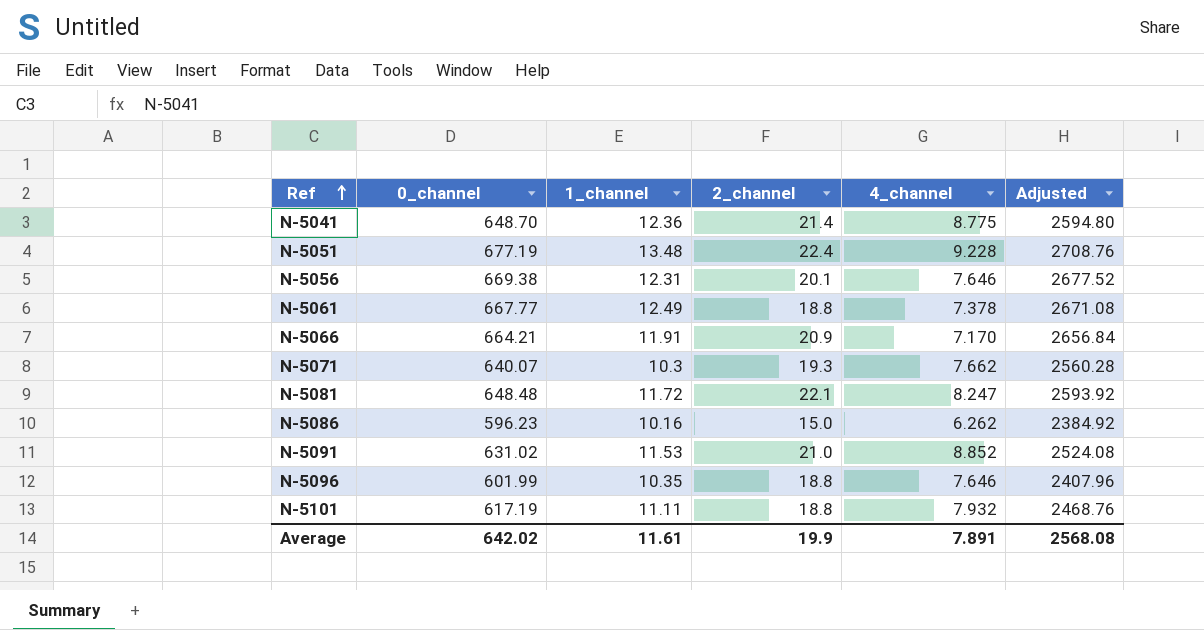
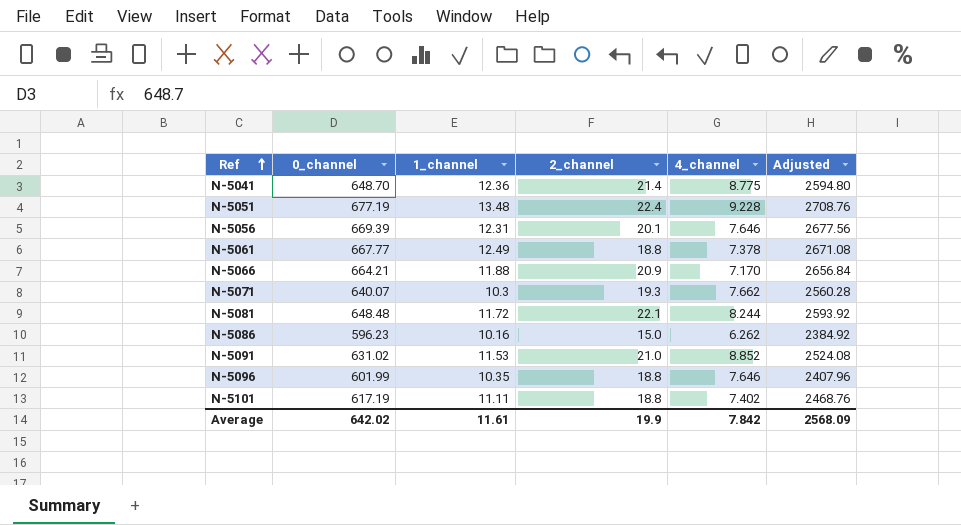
N-5056 | 0_channel: 669.38 -> 669.39
N-5056 | Adjusted: 2677.52 -> 2677.56
N-5066 | 1_channel: 11.91 -> 11.88
N-5081 | 4_channel: 8.247 -> 8.244
N-5101 | 4_channel: 7.932 -> 7.402
Average | 4_channel: 7.891 -> 7.842
Average | Adjusted: 2568.08 -> 2568.09

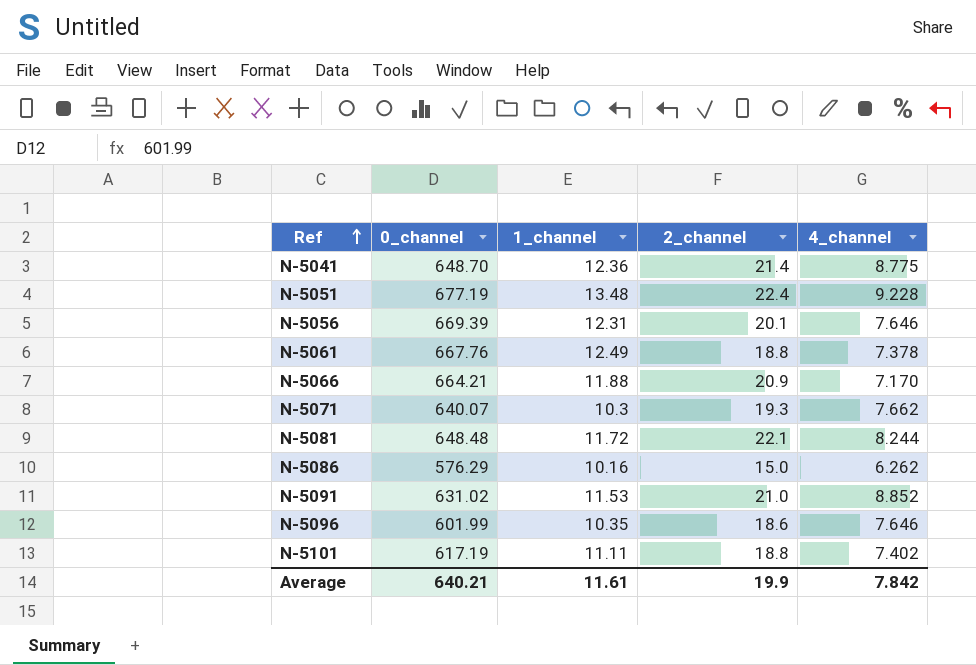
column Adjusted | formula: [0_channel] * 4 -> none
N-5061 | 0_channel: 667.77 -> 667.76
N-5086 | 0_channel: 596.23 -> 576.29
N-5096 | 2_channel: 18.8 -> 18.6
Average | 0_channel: 642.02 -> 640.21

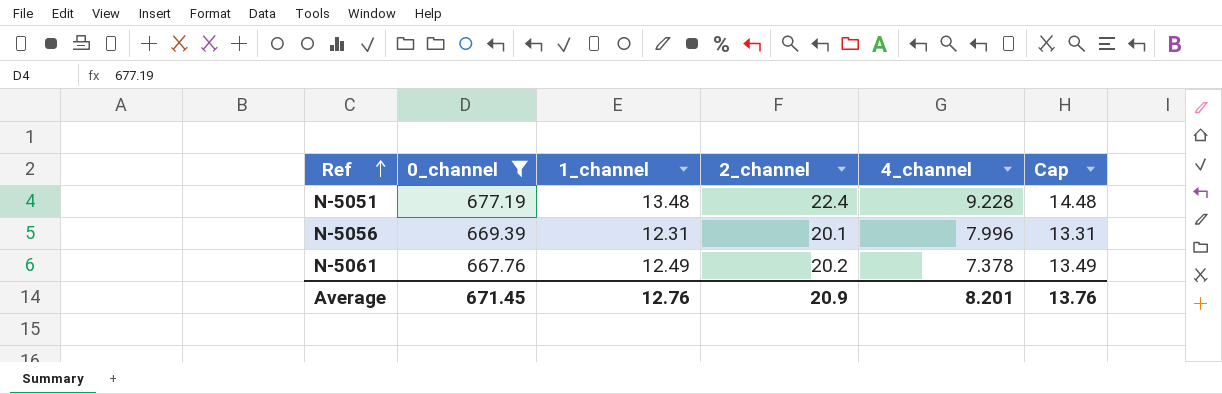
filter: none -> 0_channel >= 667.76
column Cap | formula: none -> [1_channel] + 1
N-5056 | 4_channel: 7.646 -> 7.996
N-5061 | 2_channel: 18.8 -> 20.2
Average | 0_channel: 640.21 -> 671.45
Average | 1_channel: 11.61 -> 12.76
Average | 2_channel: 19.9 -> 20.9
Average | 4_channel: 7.842 -> 8.201

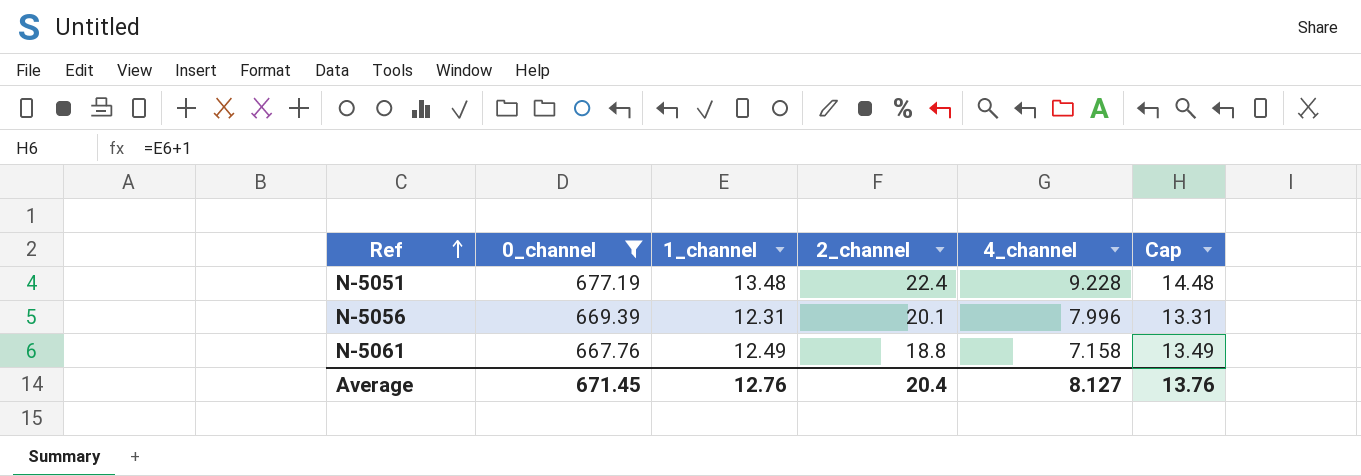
N-5061 | 2_channel: 20.2 -> 18.8
N-5061 | 4_channel: 7.378 -> 7.158
Average | 2_channel: 20.9 -> 20.4
Average | 4_channel: 8.201 -> 8.127

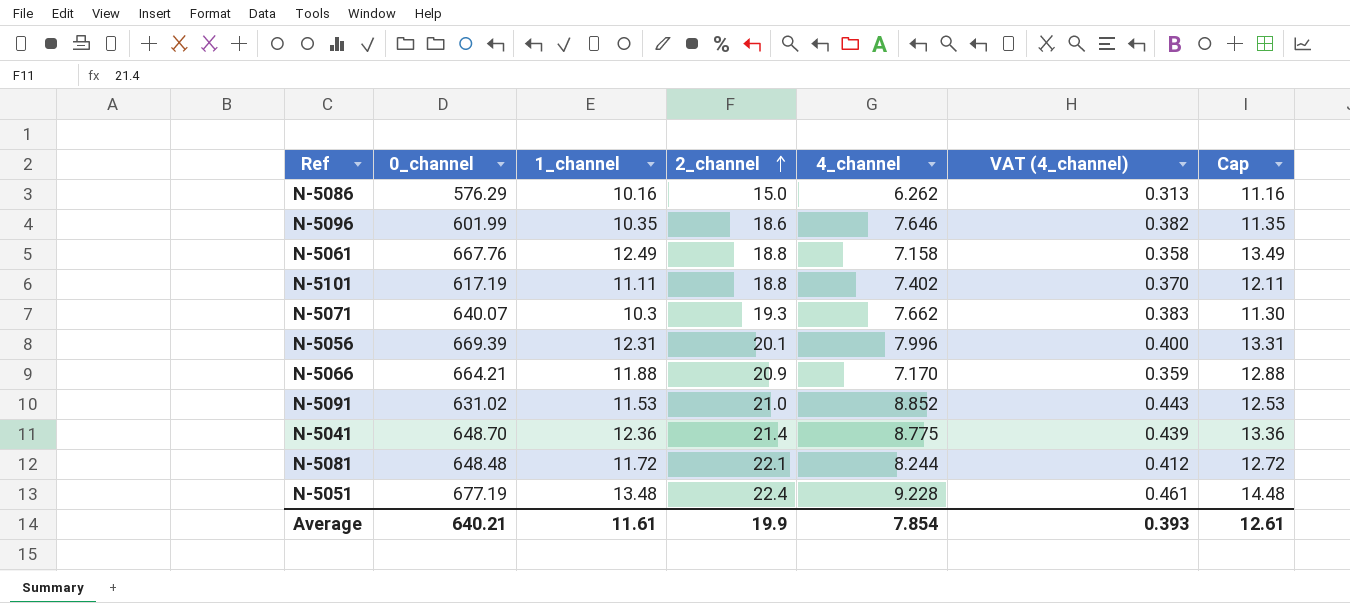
filter: 0_channel >= 667.76 -> none
row order: Ref ascending -> 2_channel ascending
column VAT (4_channel) | formula: none -> [4_channel] * 0.05
Average | 0_channel: 671.45 -> 640.21
Average | 1_channel: 12.76 -> 11.61
Average | 2_channel: 20.4 -> 19.9
Average | 4_channel: 8.127 -> 7.854
Average | Cap: 13.76 -> 12.61

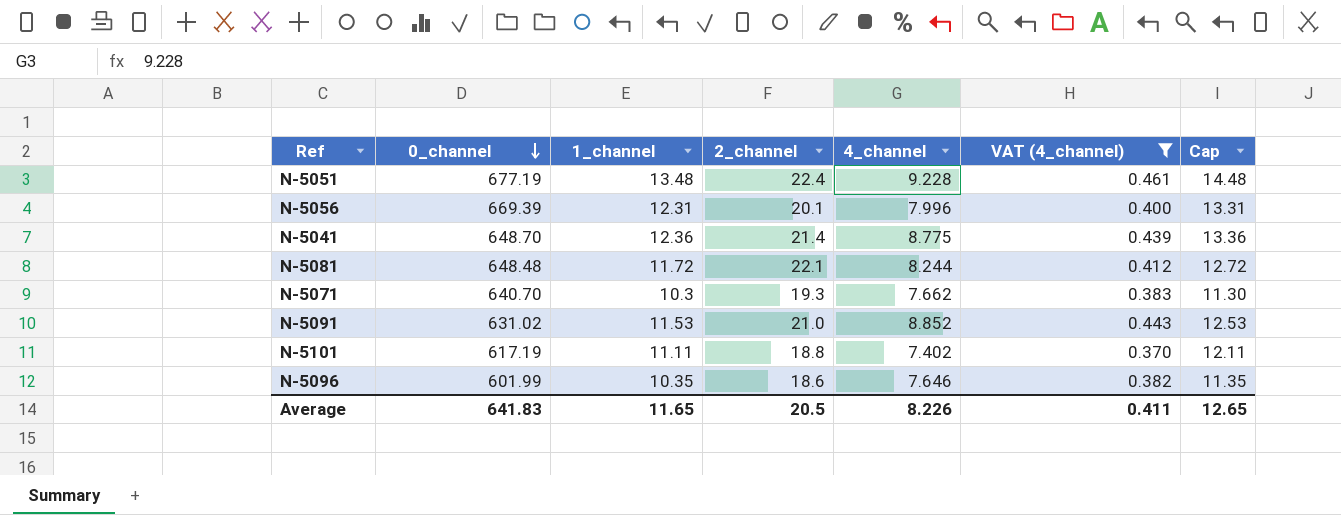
filter: none -> VAT (4_channel) >= 0.370
row order: 2_channel ascending -> 0_channel descending
N-5071 | 0_channel: 640.07 -> 640.70
Average | 0_channel: 640.21 -> 641.83
Average | 1_channel: 11.61 -> 11.65
Average | 2_channel: 19.9 -> 20.5
Average | 4_channel: 7.854 -> 8.226
Average | VAT (4_channel): 0.393 -> 0.411
Average | Cap: 12.61 -> 12.65

